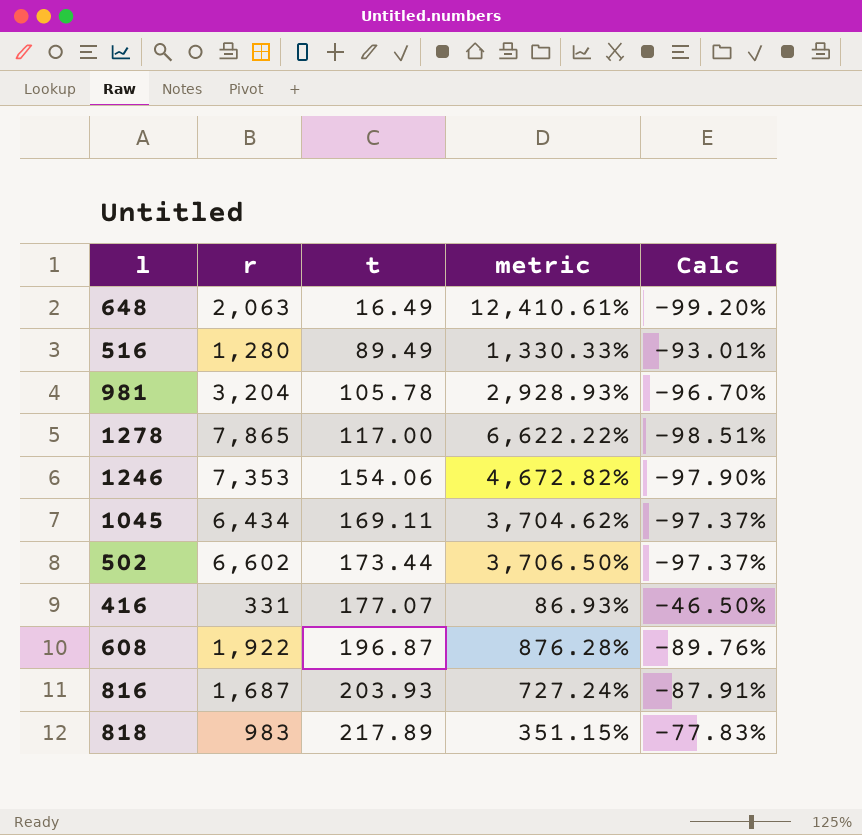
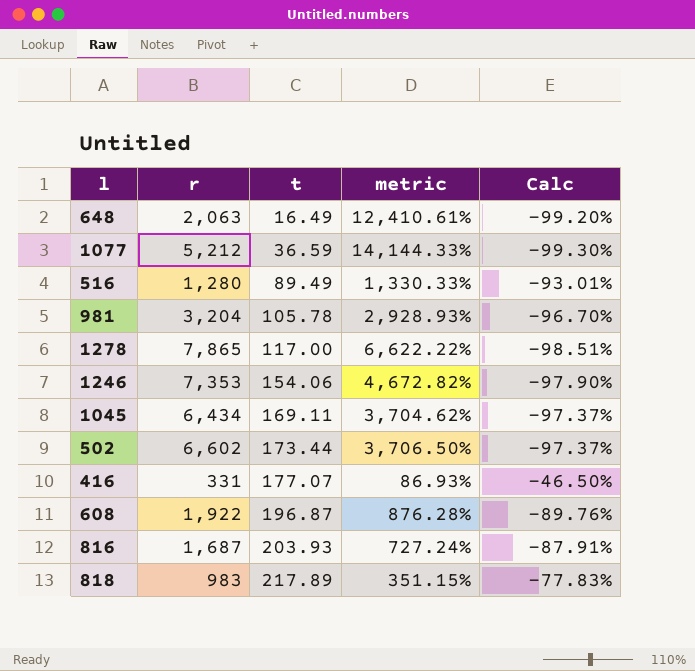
row 1077: none -> 5,212 | 36.59 | 14,144.33% | -99.30%

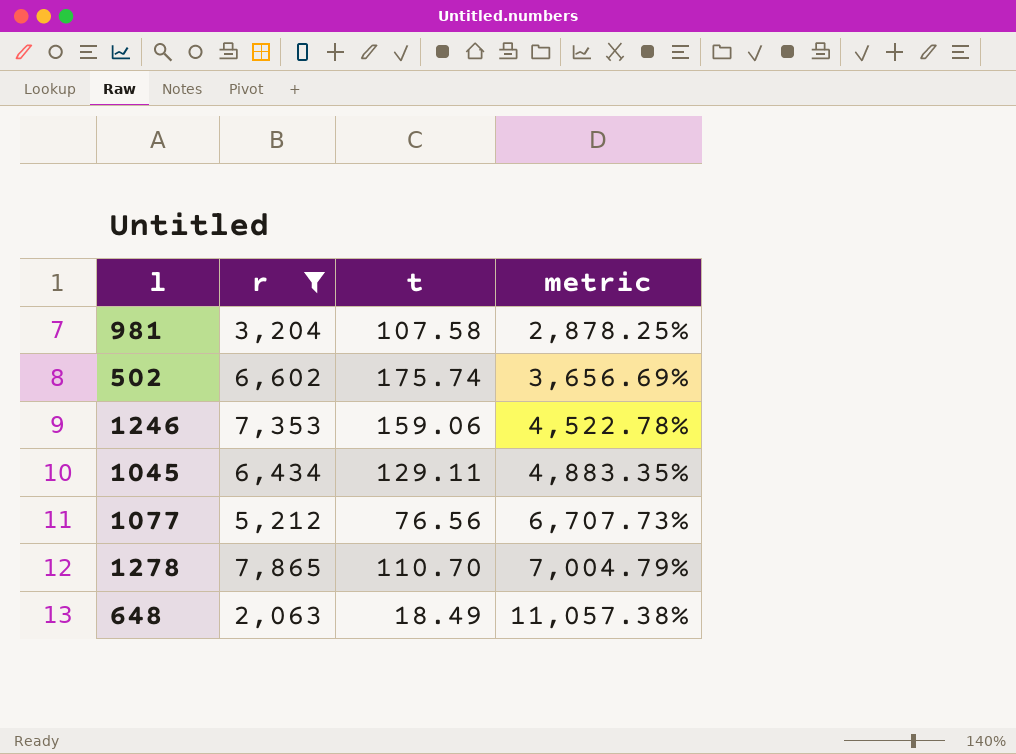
filter: none -> r >= 2,063
row order: t ascending -> metric ascending
column Calc | formula: ([t] - [r]) / [r] -> none
981 | t: 105.78 -> 107.58
981 | metric: 2,928.93% -> 2,878.25%
502 | t: 173.44 -> 175.74
502 | metric: 3,706.50% -> 3,656.69%
1246 | t: 154.06 -> 159.06
1246 | metric: 4,672.82% -> 4,522.78%
1045 | t: 169.11 -> 129.11
1045 | metric: 3,704.62% -> 4,883.35%
1077 | t: 36.59 -> 76.56
1077 | metric: 14,144.33% -> 6,707.73%
1278 | t: 117.00 -> 110.70
1278 | metric: 6,622.22% -> 7,004.79%
648 | t: 16.49 -> 18.49
648 | metric: 12,410.61% -> 11,057.38%

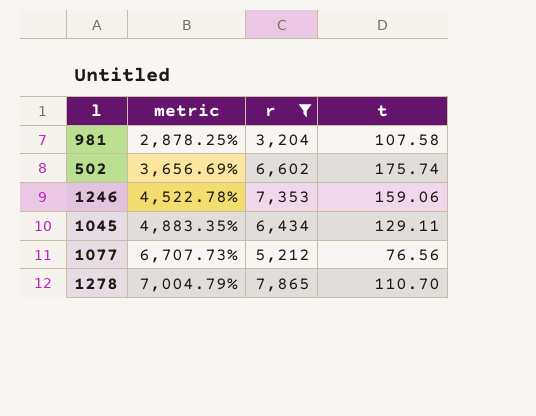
column metric | position: 4 -> 2
row 648: 2,063 | 18.49 | 11,057.38% -> none

